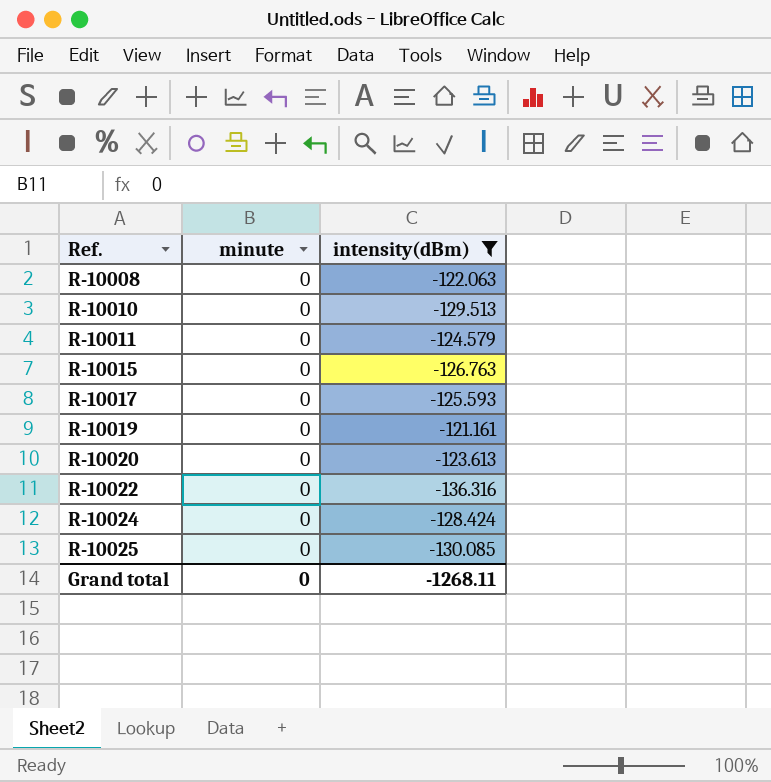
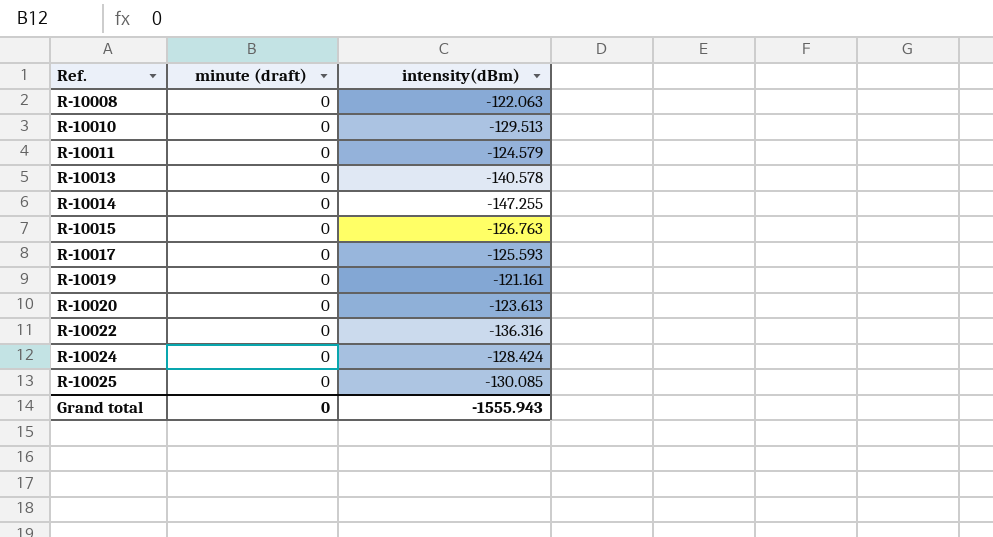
filter: intensity(dBm) >= -136.316 -> none
column name: minute -> minute (draft)
Grand total | intensity(dBm): -1268.11 -> -1555.943

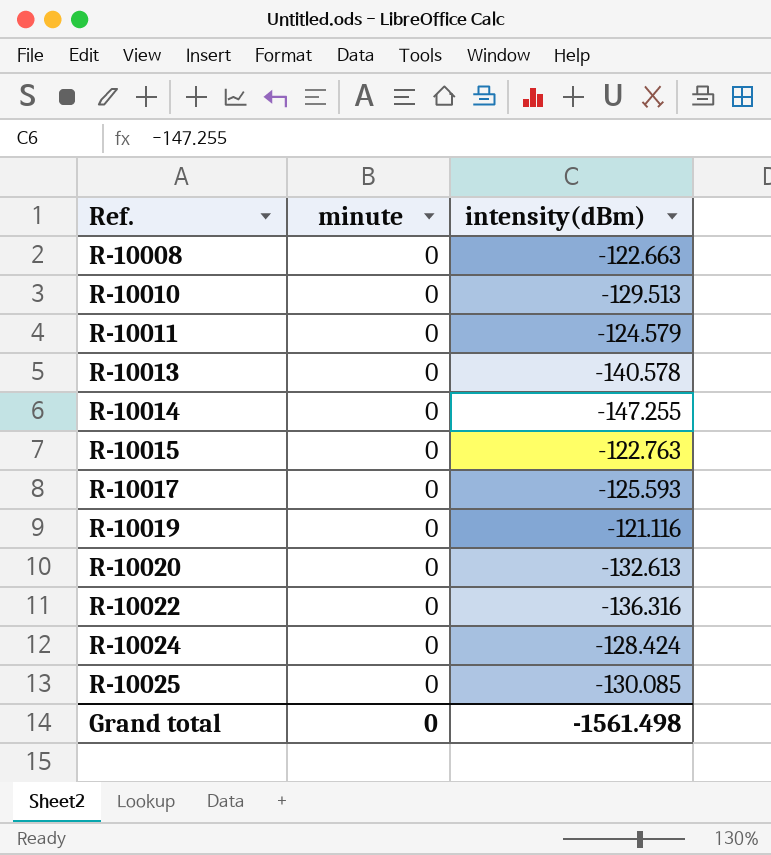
column name: minute (draft) -> minute
R-10008 | intensity(dBm): -122.063 -> -122.663
R-10015 | intensity(dBm): -126.763 -> -122.763
R-10019 | intensity(dBm): -121.161 -> -121.116
R-10020 | intensity(dBm): -123.613 -> -132.613
Grand total | intensity(dBm): -1555.943 -> -1561.498

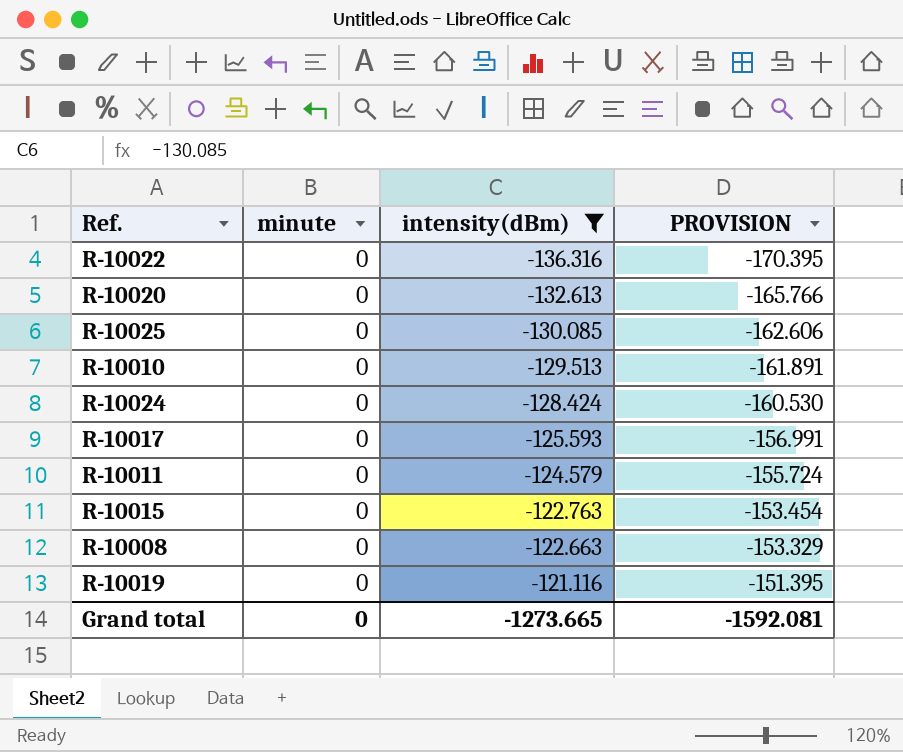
filter: none -> intensity(dBm) >= -136.316
row order: Ref. ascending -> intensity(dBm) ascending
column PROVISION | formula: none -> [intensity(dBm)] * 1.25
Grand total | intensity(dBm): -1561.498 -> -1273.665

